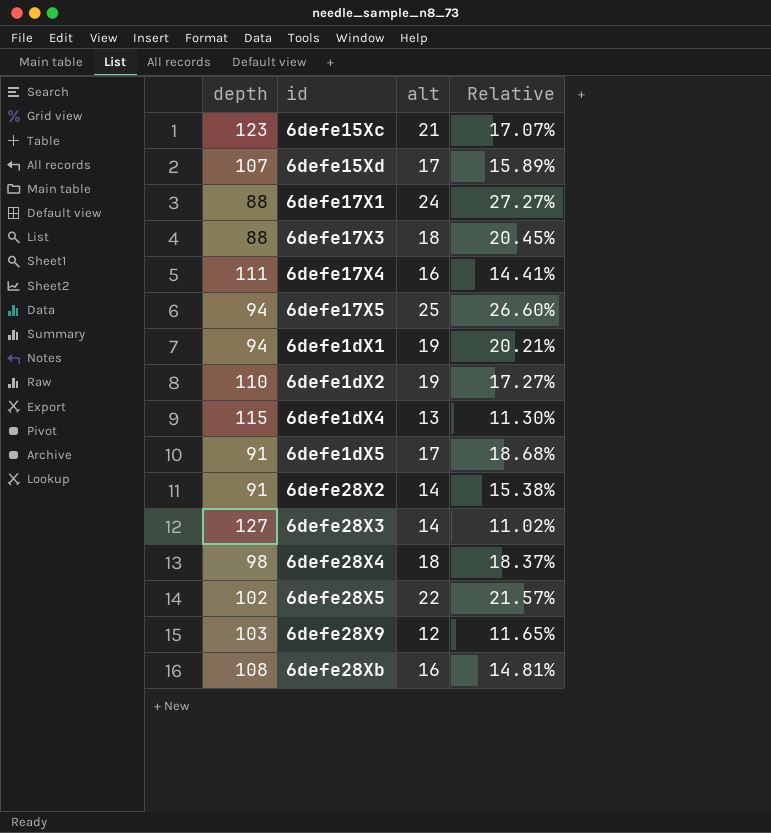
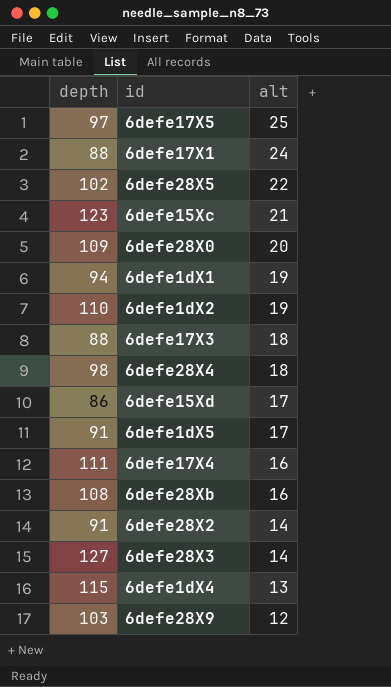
row order: none -> alt descending
column Relative | formula: [alt] / [depth] -> none
6defe17X5 | depth: 94 -> 97
row 6defe28X0: none -> 109 | 20
6defe15Xd | depth: 107 -> 86

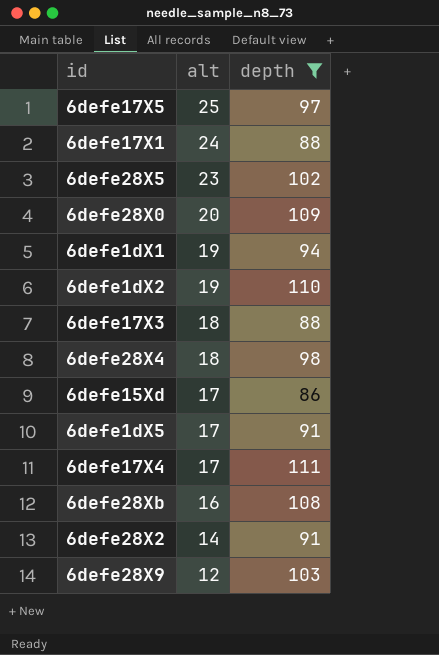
filter: none -> depth <= 111
column depth | position: 1 -> 3
6defe28X5 | alt: 22 -> 23
6defe17X4 | alt: 16 -> 17

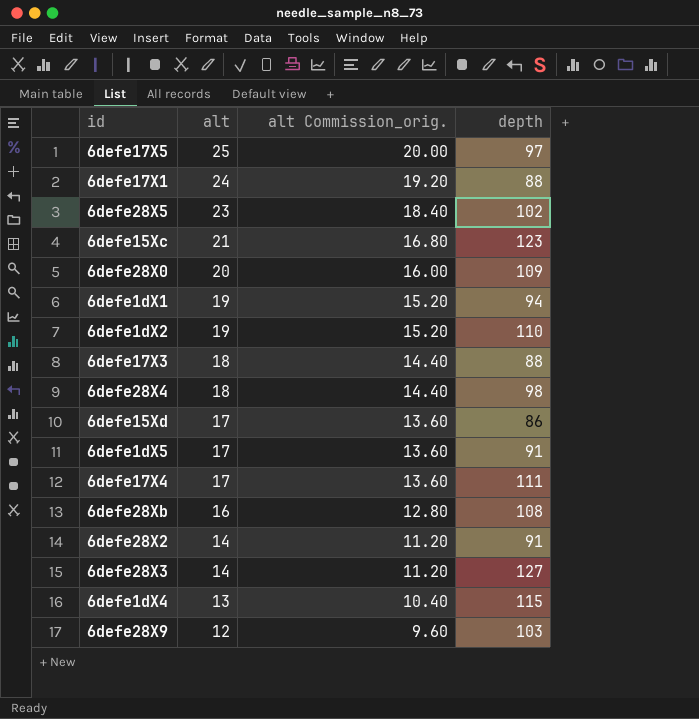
filter: depth <= 111 -> none
column alt Commission_orig. | formula: none -> [alt] * 0.8

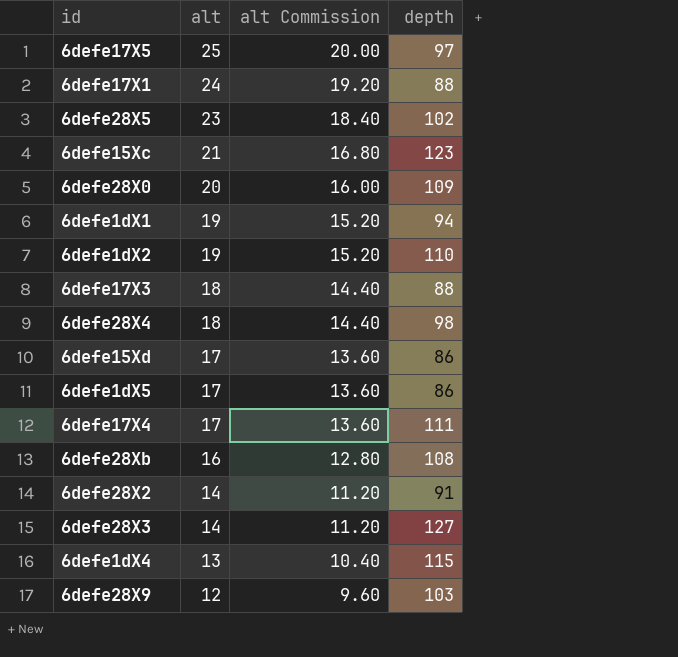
column name: alt Commission_orig. -> alt Commission
6defe1dX5 | depth: 91 -> 86

